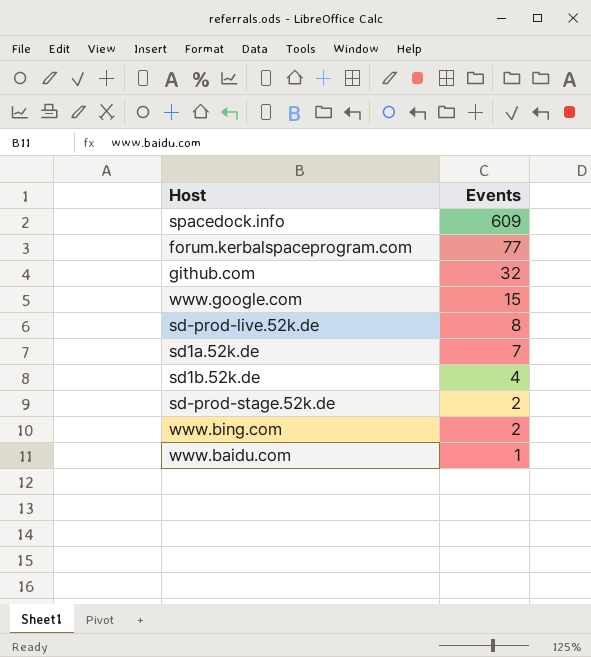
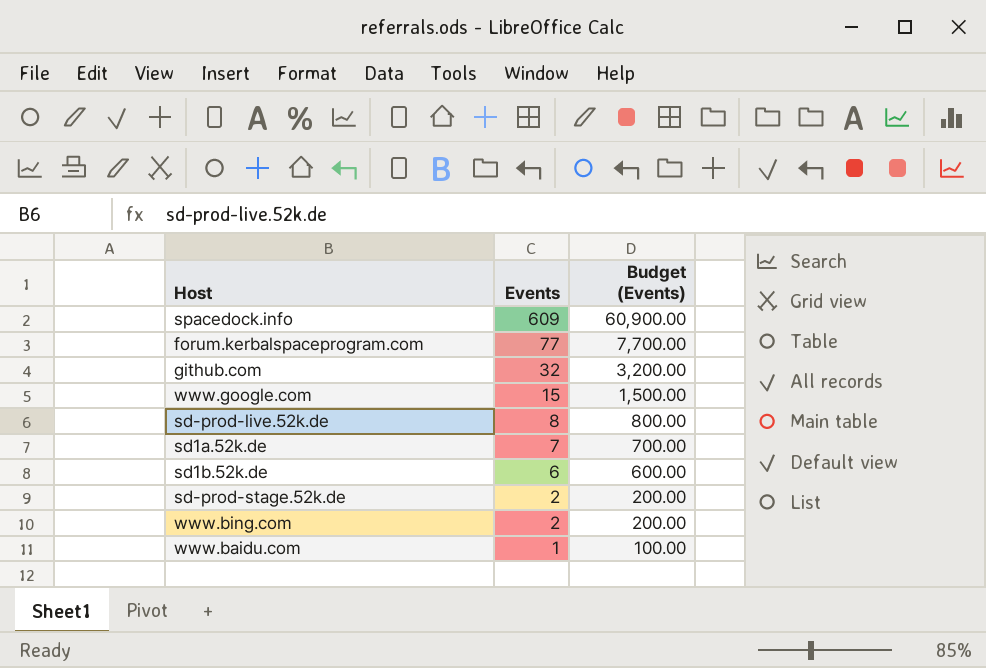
column Budget (Events) | formula: none -> [Events] * 100
sd1b.52k.de | Events: 4 -> 6

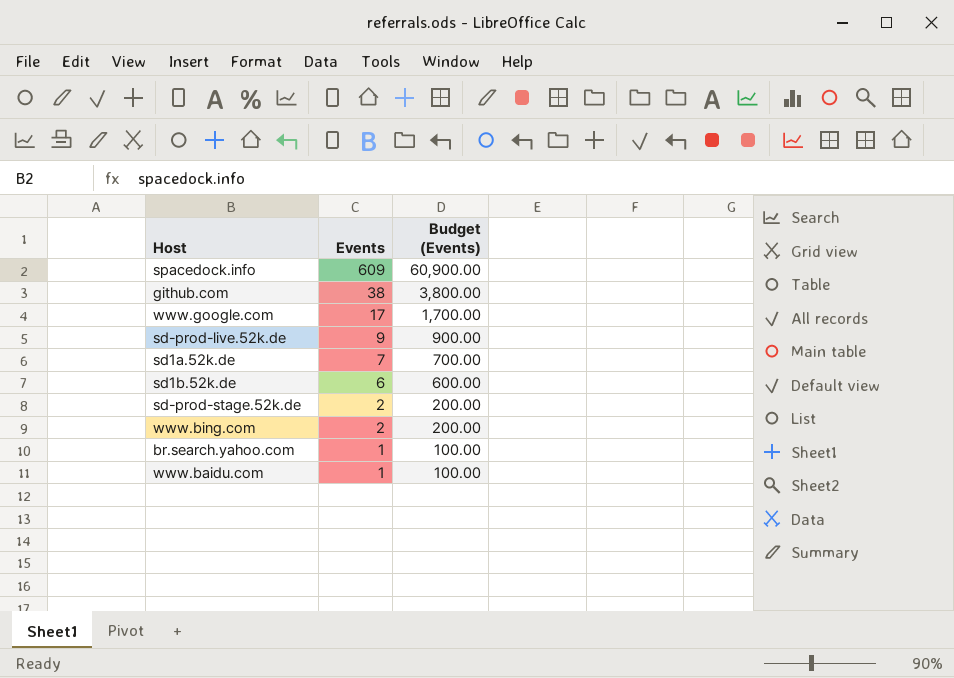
row forum.kerbalspaceprogram.com: 77 | 7,700.00 -> none
github.com | Events: 32 -> 38
github.com | Budget (Events): 3,200.00 -> 3,800.00
www.google.com | Events: 15 -> 17
www.google.com | Budget (Events): 1,500.00 -> 1,700.00
sd-prod-live.52k.de | Events: 8 -> 9
sd-prod-live.52k.de | Budget (Events): 800.00 -> 900.00
row br.search.yahoo.com: none -> 1 | 100.00

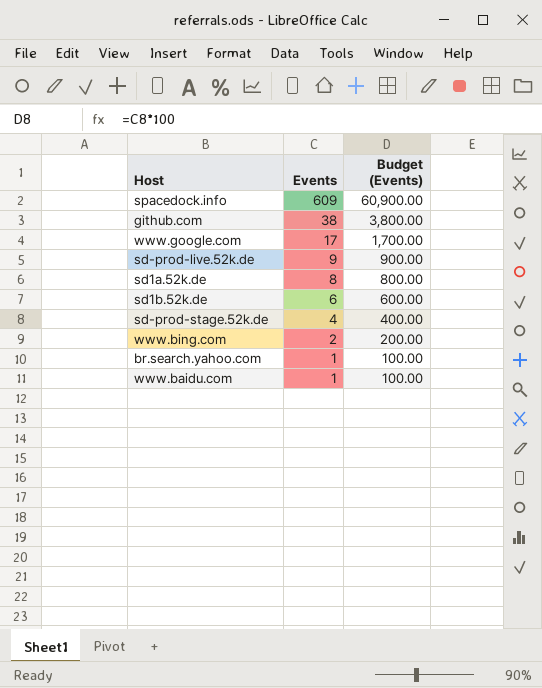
sd1a.52k.de | Events: 7 -> 8
sd1a.52k.de | Budget (Events): 700.00 -> 800.00
sd-prod-stage.52k.de | Events: 2 -> 4
sd-prod-stage.52k.de | Budget (Events): 200.00 -> 400.00

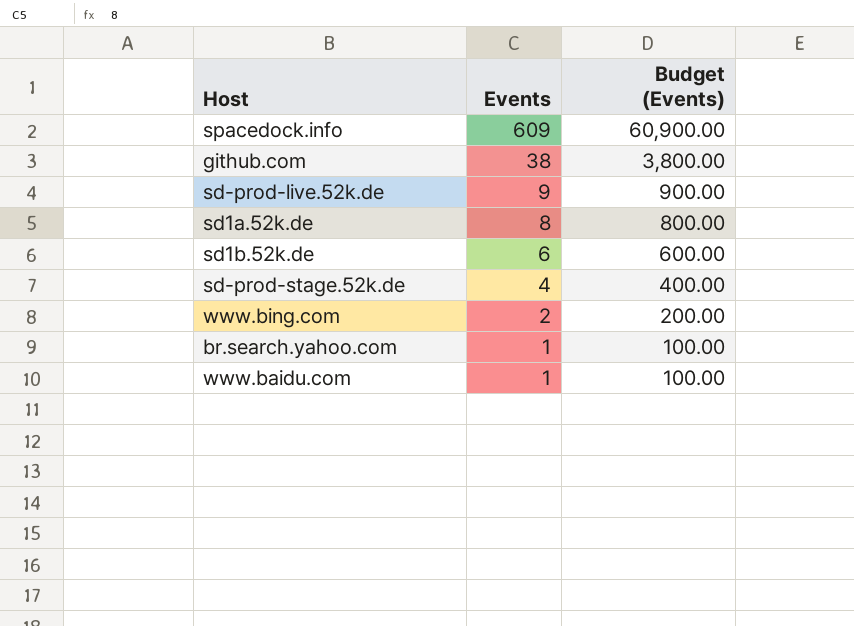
row www.google.com: 17 | 1,700.00 -> none

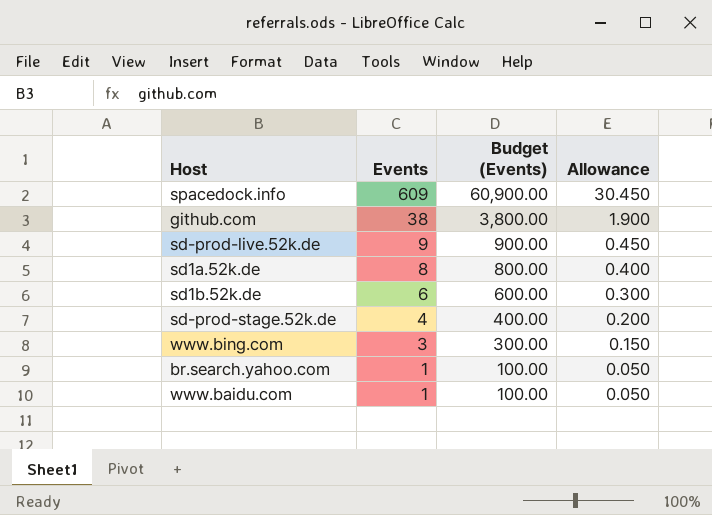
column Allowance | formula: none -> [Events] * 0.05
www.bing.com | Events: 2 -> 3
www.bing.com | Budget (Events): 200.00 -> 300.00

